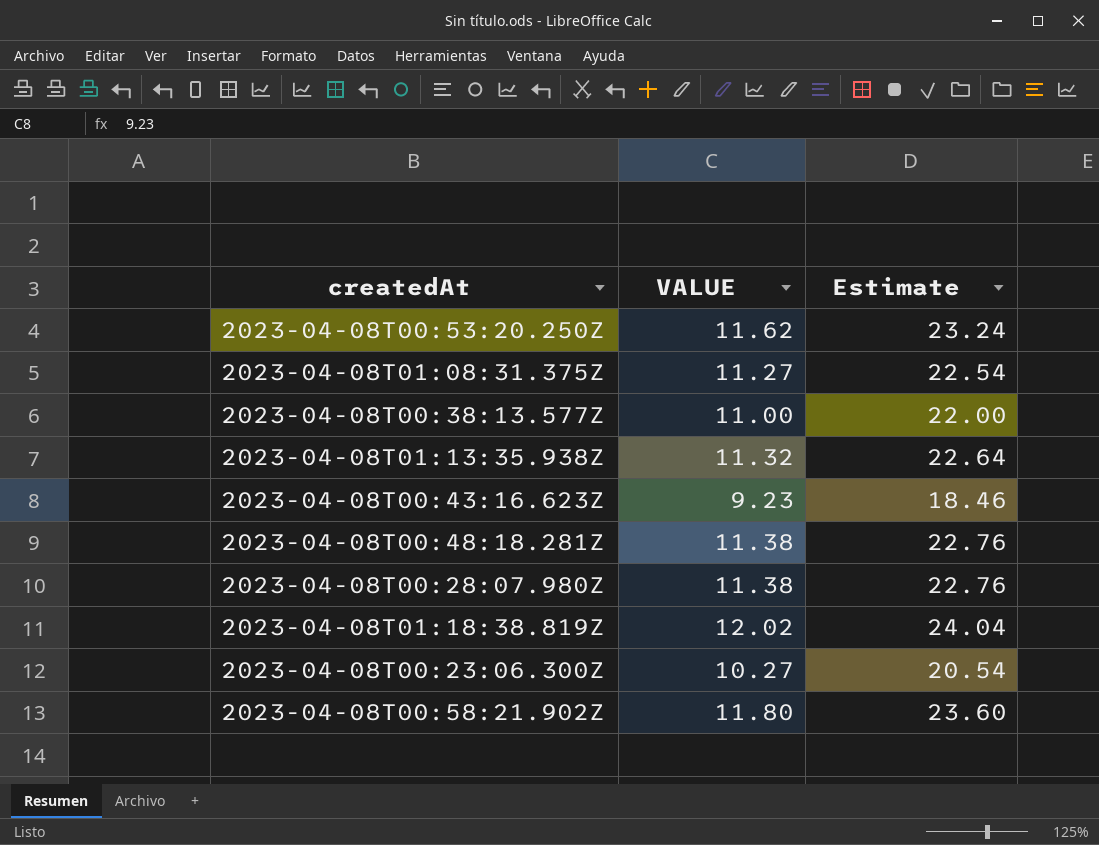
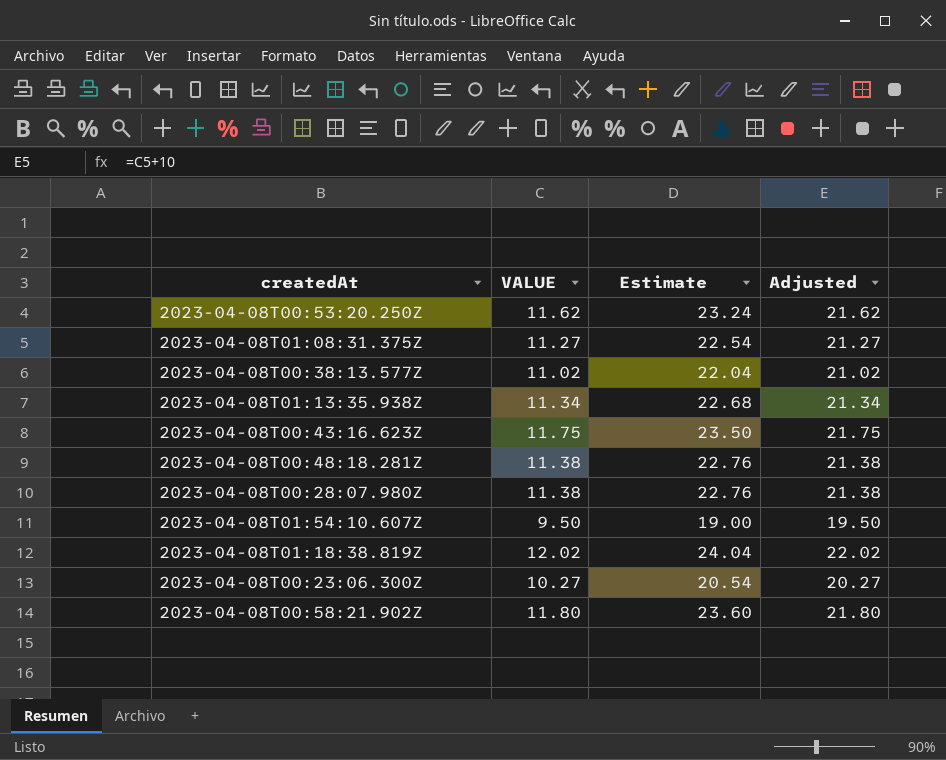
column Adjusted | formula: none -> [VALUE] + 10
2023-04-08T00:38:13.577Z | VALUE: 11.00 -> 11.02
2023-04-08T00:38:13.577Z | Estimate: 22.00 -> 22.04
2023-04-08T01:13:35.938Z | VALUE: 11.32 -> 11.34
2023-04-08T01:13:35.938Z | Estimate: 22.64 -> 22.68
2023-04-08T00:43:16.623Z | VALUE: 9.23 -> 11.75
2023-04-08T00:43:16.623Z | Estimate: 18.46 -> 23.50
row 2023-04-08T01:54:10.607Z: none -> 9.50 | 19.00 | 19.50

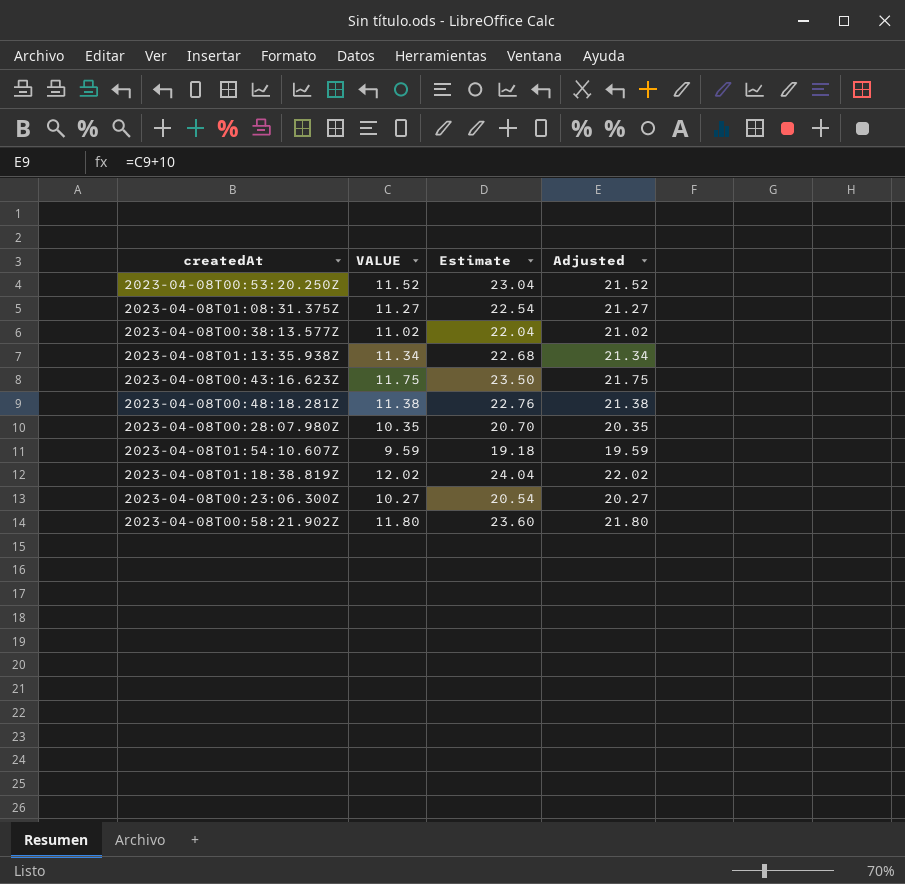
2023-04-08T00:53:20.250Z | VALUE: 11.62 -> 11.52
2023-04-08T00:53:20.250Z | Estimate: 23.24 -> 23.04
2023-04-08T00:53:20.250Z | Adjusted: 21.62 -> 21.52
2023-04-08T00:28:07.980Z | VALUE: 11.38 -> 10.35
2023-04-08T00:28:07.980Z | Estimate: 22.76 -> 20.70
2023-04-08T00:28:07.980Z | Adjusted: 21.38 -> 20.35
2023-04-08T01:54:10.607Z | VALUE: 9.50 -> 9.59
2023-04-08T01:54:10.607Z | Estimate: 19.00 -> 19.18
2023-04-08T01:54:10.607Z | Adjusted: 19.50 -> 19.59

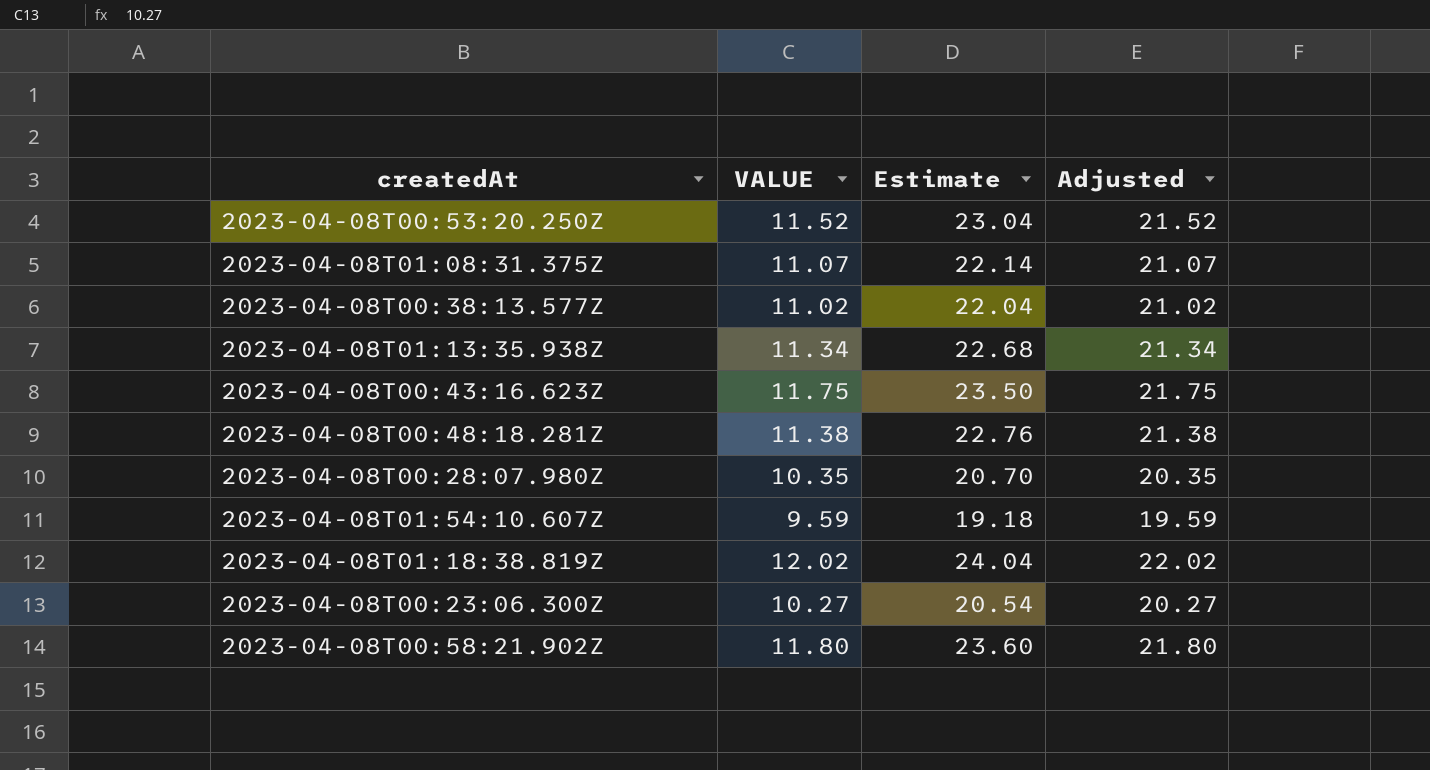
2023-04-08T01:08:31.375Z | VALUE: 11.27 -> 11.07
2023-04-08T01:08:31.375Z | Estimate: 22.54 -> 22.14
2023-04-08T01:08:31.375Z | Adjusted: 21.27 -> 21.07

